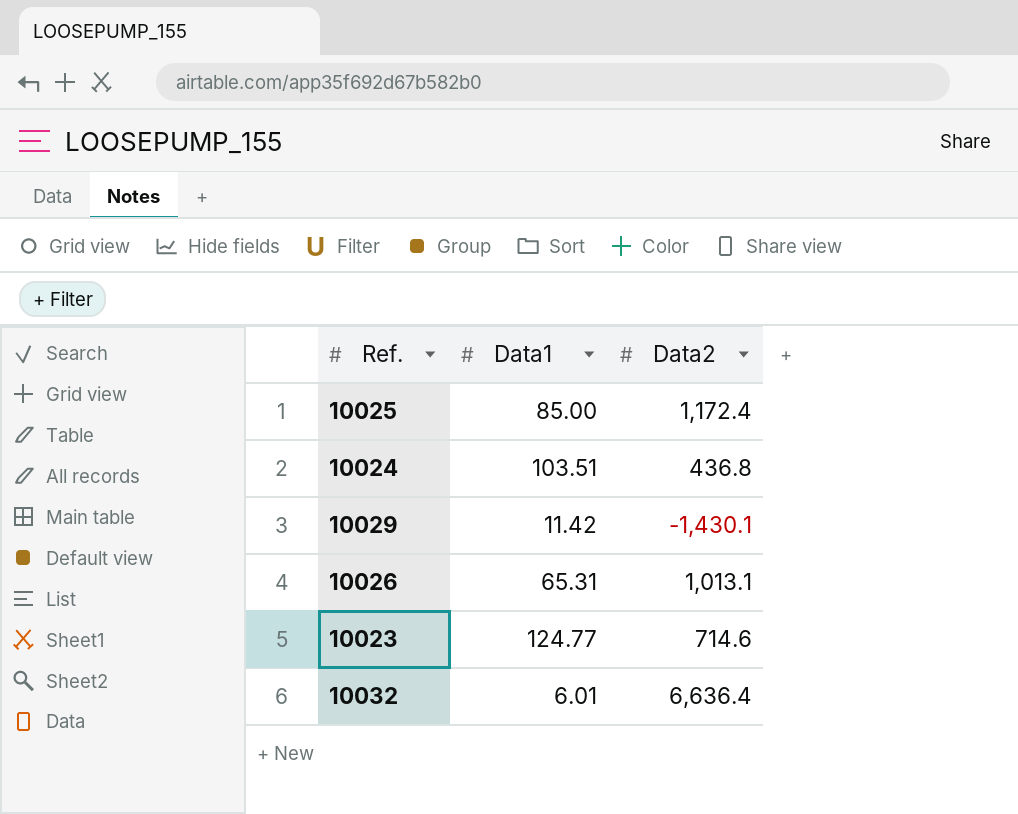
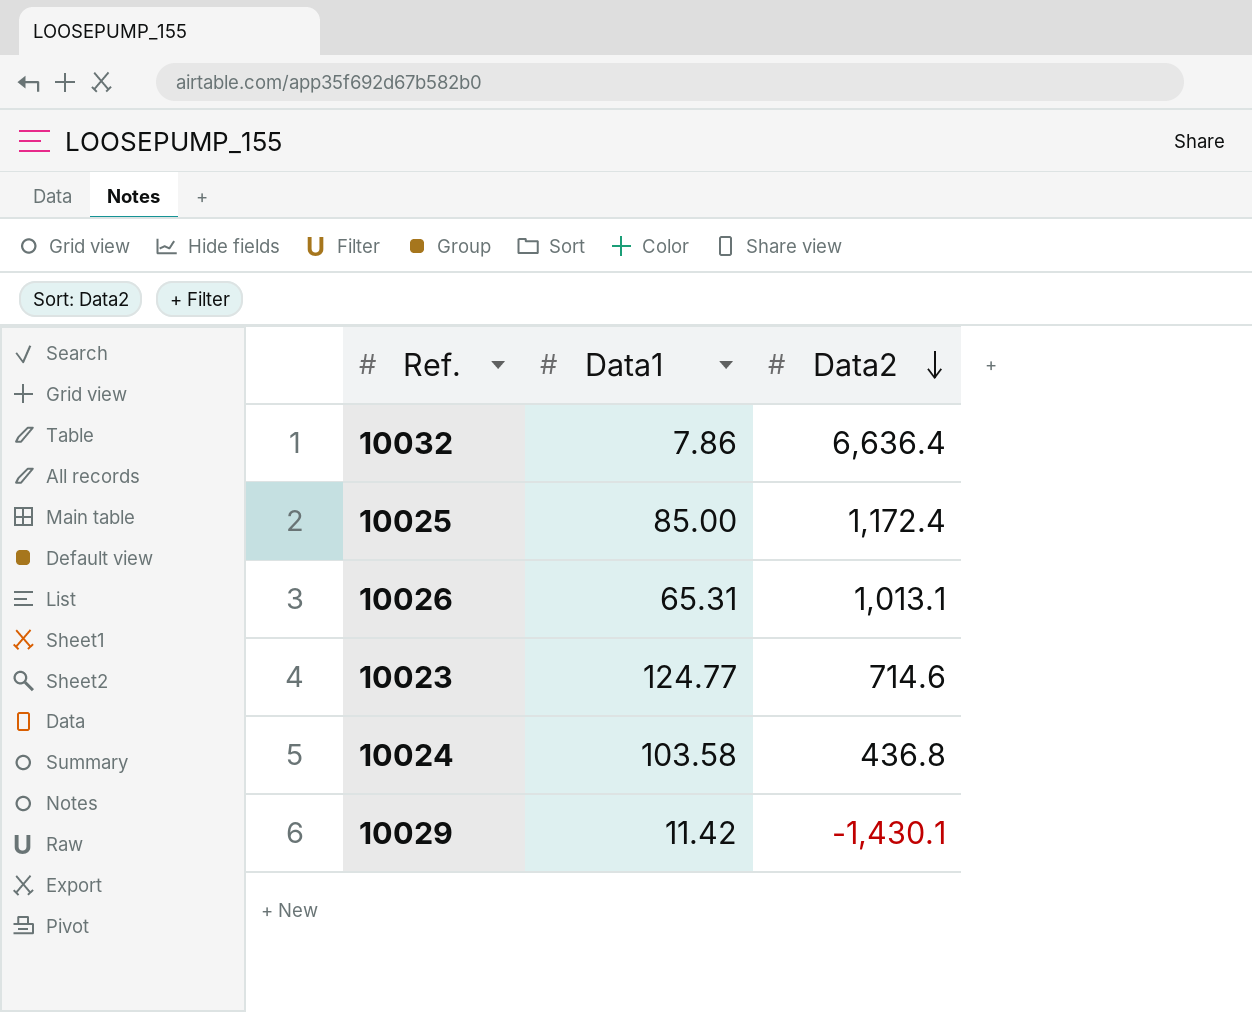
row order: none -> Data2 descending
10032 | Data1: 6.01 -> 7.86
10024 | Data1: 103.51 -> 103.58

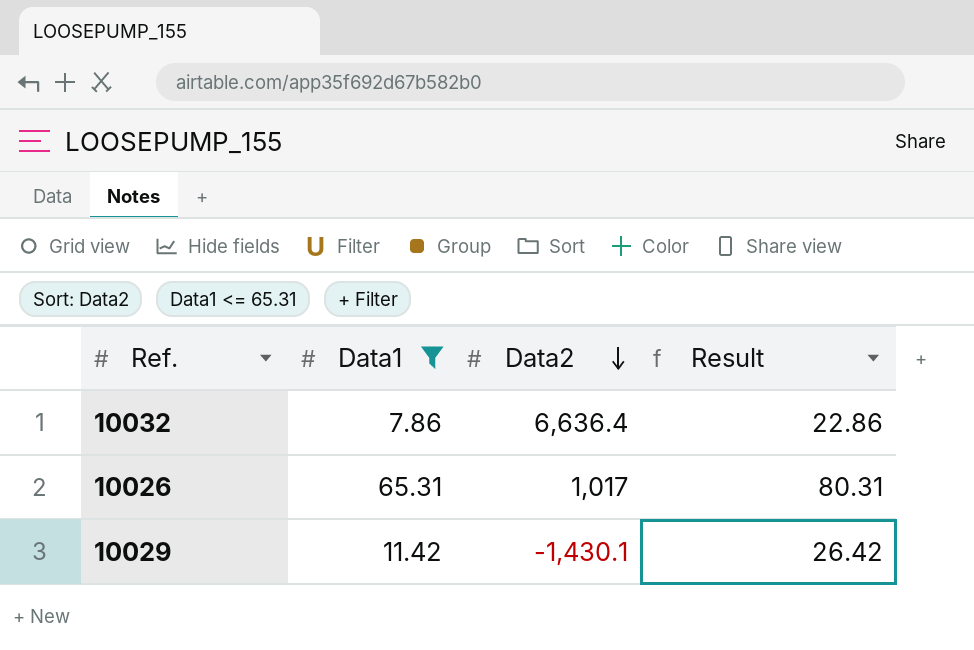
filter: none -> Data1 <= 65.31
column Result | formula: none -> [Data1] + 15
10026 | Data2: 1,013.1 -> 1,017

